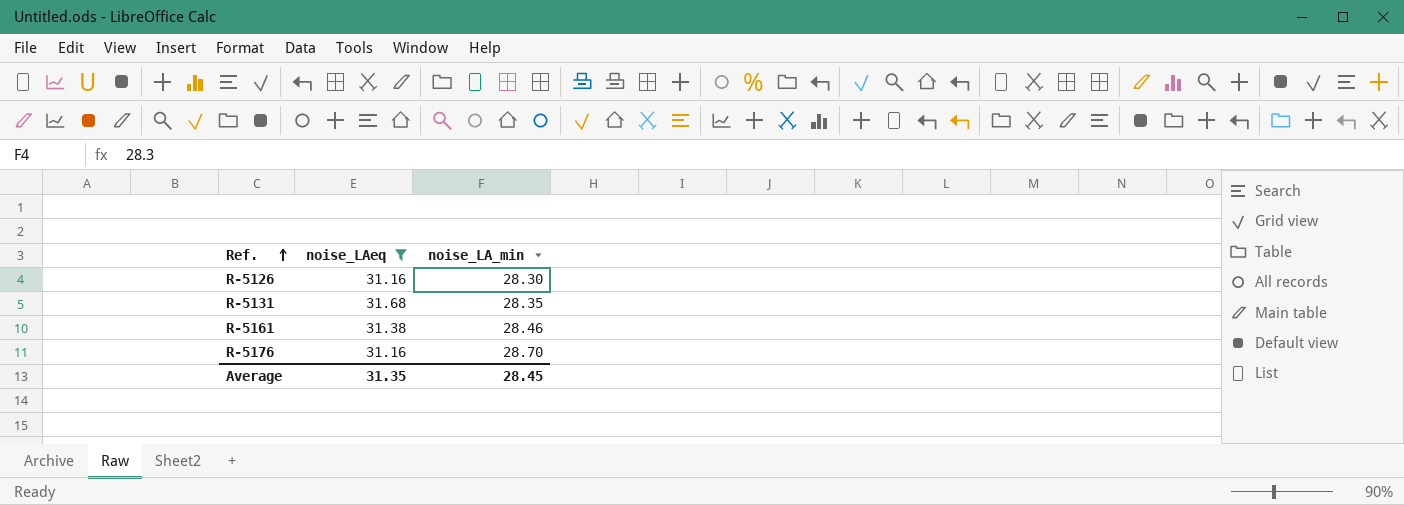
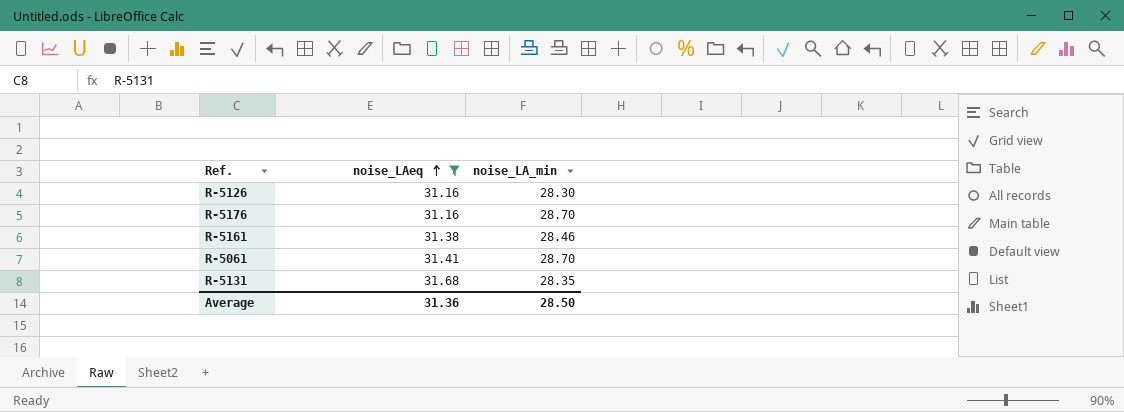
row order: Ref. ascending -> noise_LAeq ascending
row R-5061: none -> 31.41 | 28.70
Average | noise_LAeq: 31.35 -> 31.36
Average | noise_LA_min: 28.45 -> 28.50

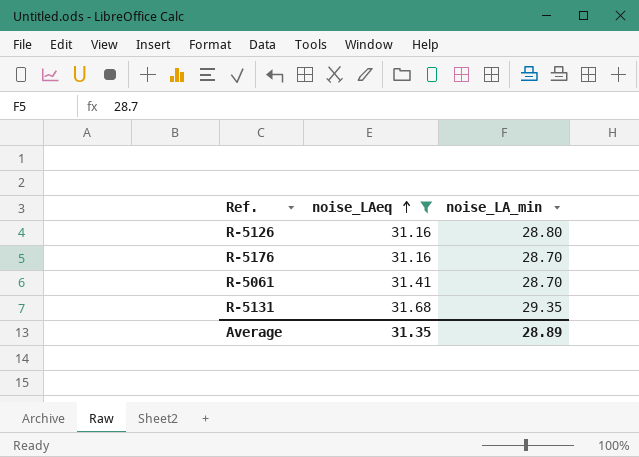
row R-5161: 31.38 | 28.46 -> none
R-5126 | noise_LA_min: 28.30 -> 28.80
R-5131 | noise_LA_min: 28.35 -> 29.35
Average | noise_LAeq: 31.36 -> 31.35
Average | noise_LA_min: 28.50 -> 28.89

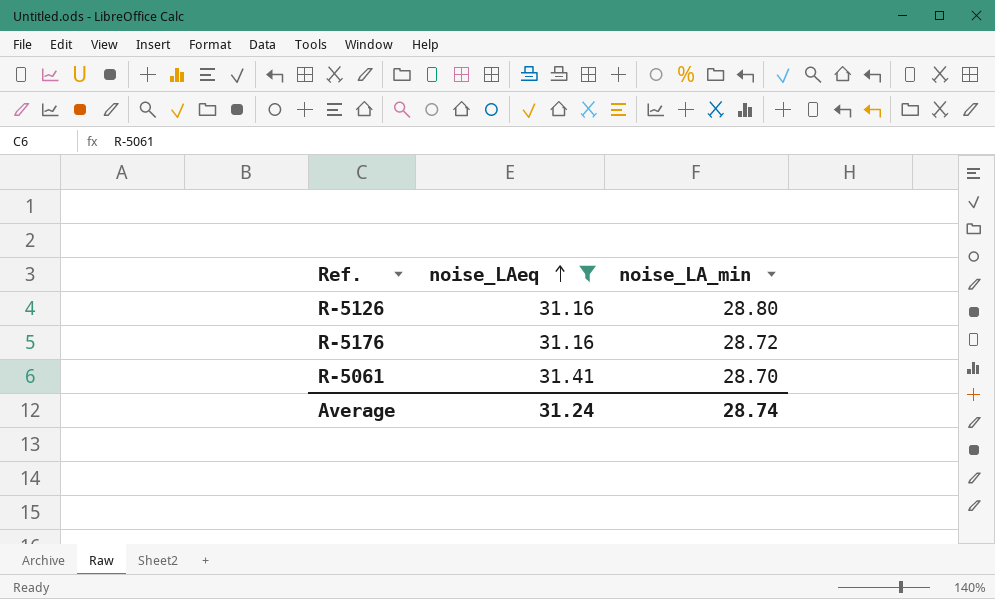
row R-5131: 31.68 | 29.35 -> none
R-5176 | noise_LA_min: 28.70 -> 28.72
Average | noise_LAeq: 31.35 -> 31.24
Average | noise_LA_min: 28.89 -> 28.74

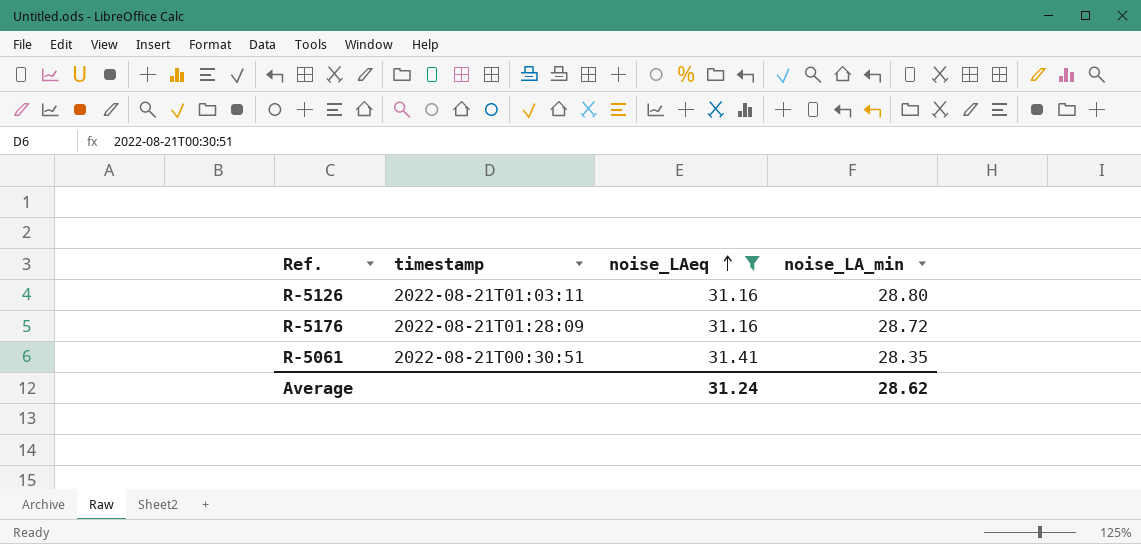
column timestamp | position: none -> 2
R-5061 | noise_LA_min: 28.70 -> 28.35
Average | noise_LA_min: 28.74 -> 28.62

